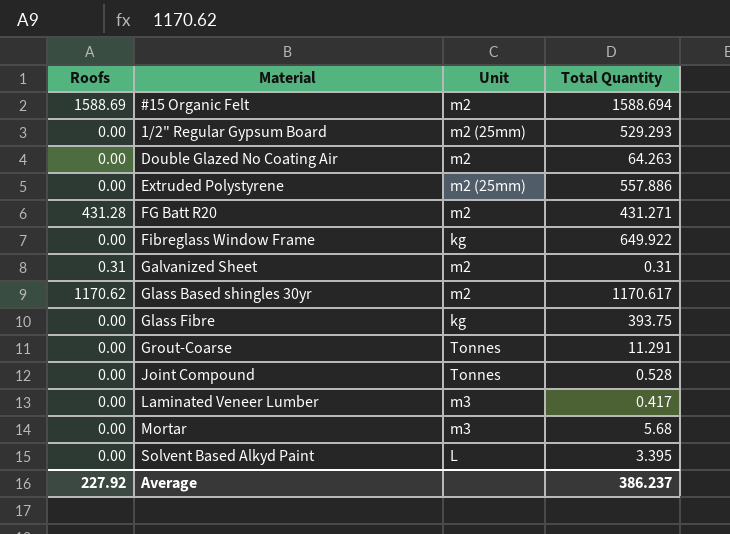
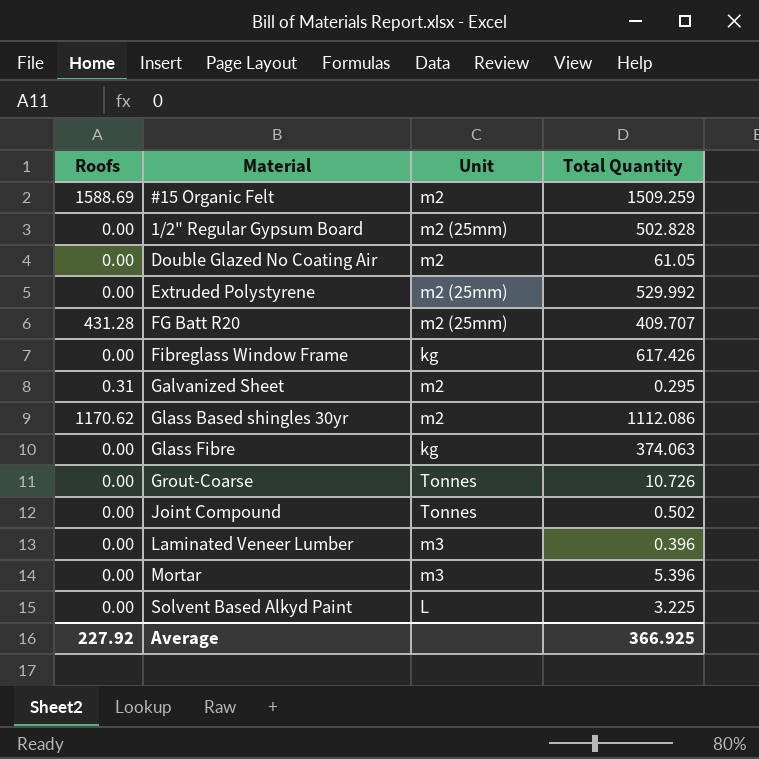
#15 Organic Felt | Total Quantity: 1588.694 -> 1509.259
1/2" Regular Gypsum Board | Total Quantity: 529.293 -> 502.828
Double Glazed No Coating Air | Total Quantity: 64.263 -> 61.05
Extruded Polystyrene | Total Quantity: 557.886 -> 529.992
FG Batt R20 | Unit: m2 -> m2 (25mm)
FG Batt R20 | Total Quantity: 431.271 -> 409.707
Fibreglass Window Frame | Total Quantity: 649.922 -> 617.426
Galvanized Sheet | Total Quantity: 0.31 -> 0.295
Glass Based shingles 30yr | Total Quantity: 1170.617 -> 1112.086
Glass Fibre | Total Quantity: 393.75 -> 374.063
Grout-Coarse | Total Quantity: 11.291 -> 10.726
Joint Compound | Total Quantity: 0.528 -> 0.502
Laminated Veneer Lumber | Total Quantity: 0.417 -> 0.396
Mortar | Total Quantity: 5.68 -> 5.396
Solvent Based Alkyd Paint | Total Quantity: 3.395 -> 3.225
Average | Total Quantity: 386.237 -> 366.925

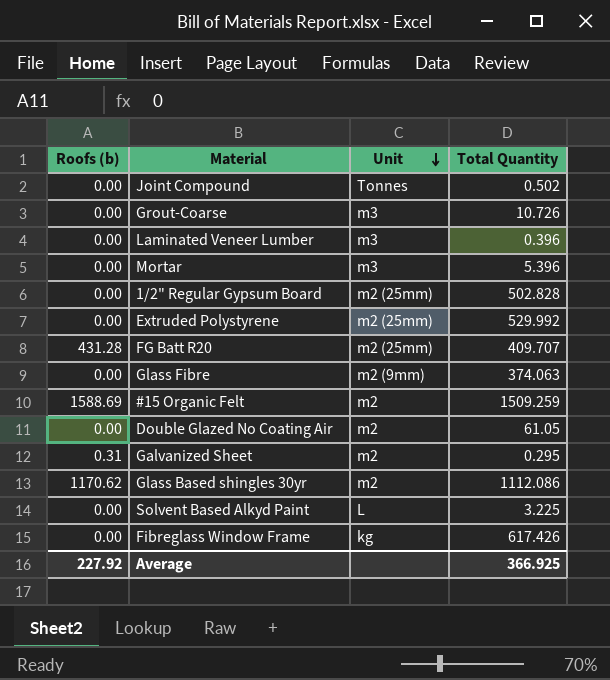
row order: none -> Unit descending
column name: Roofs -> Roofs (b)
Grout-Coarse | Unit: Tonnes -> m3
Glass Fibre | Unit: kg -> m2 (9mm)

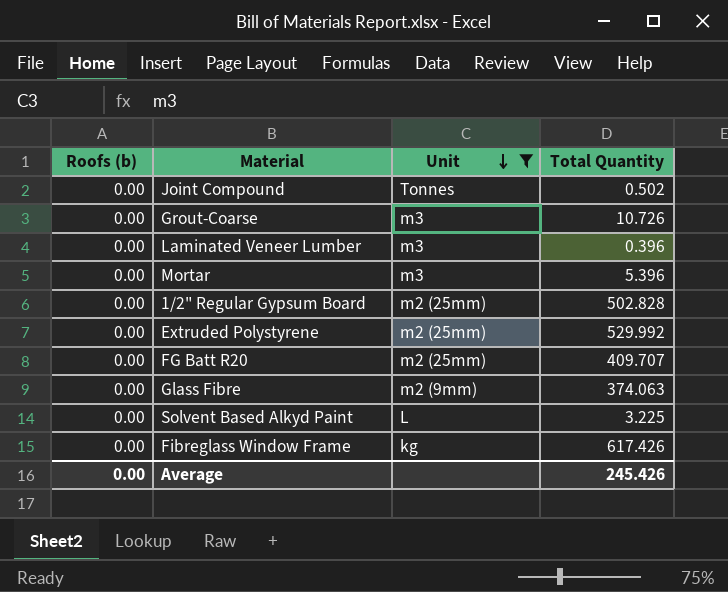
filter: none -> Unit != m2
FG Batt R20 | Roofs (b): 431.28 -> 0.00
Average | Roofs (b): 227.92 -> 0.00
Average | Total Quantity: 366.925 -> 245.426

